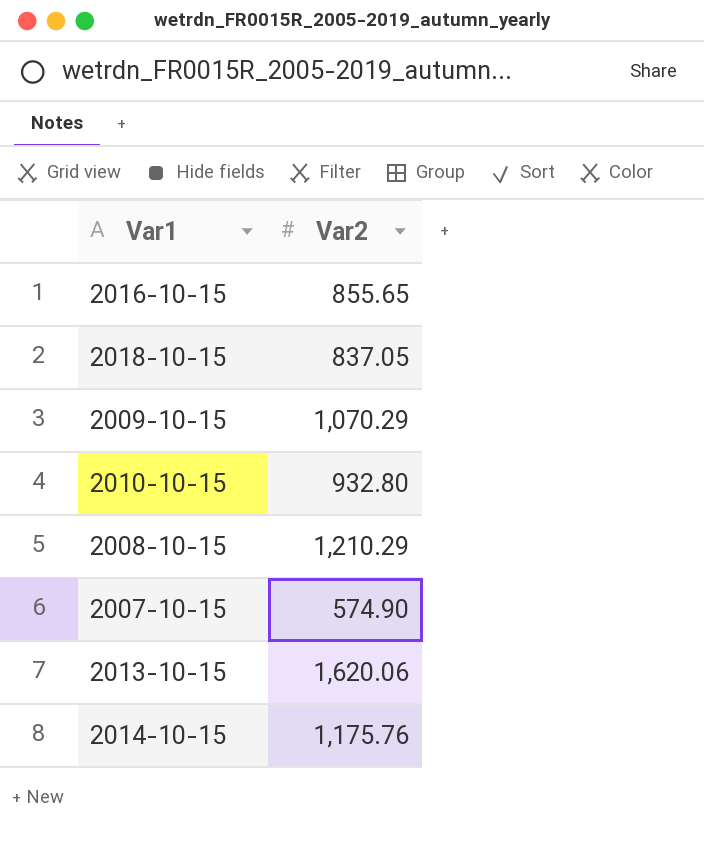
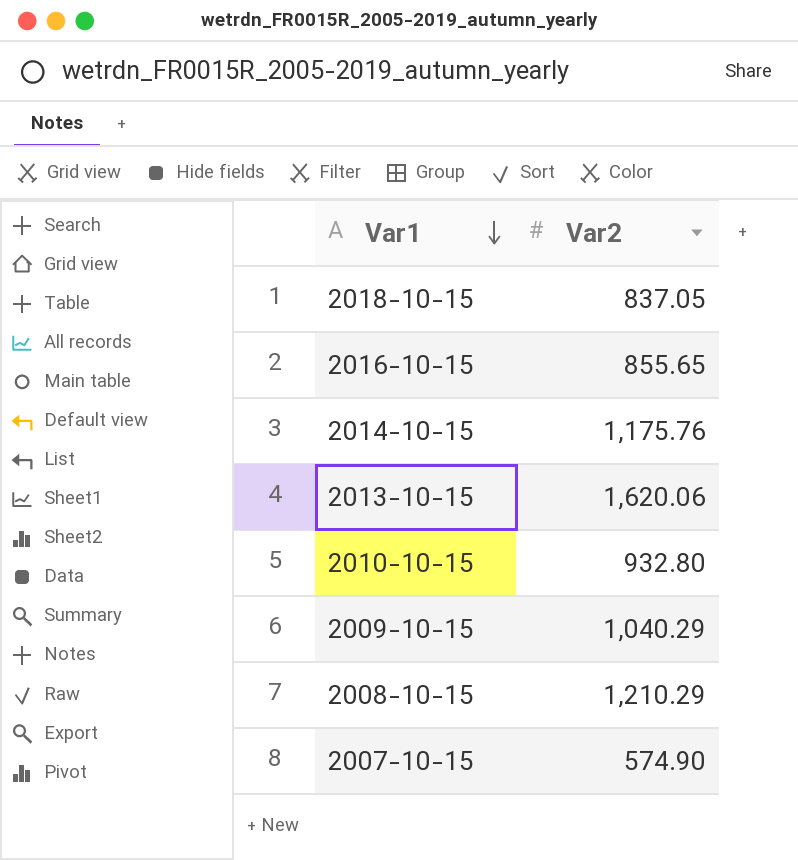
row order: none -> Var1 descending
2009-10-15 | Var2: 1,070.29 -> 1,040.29

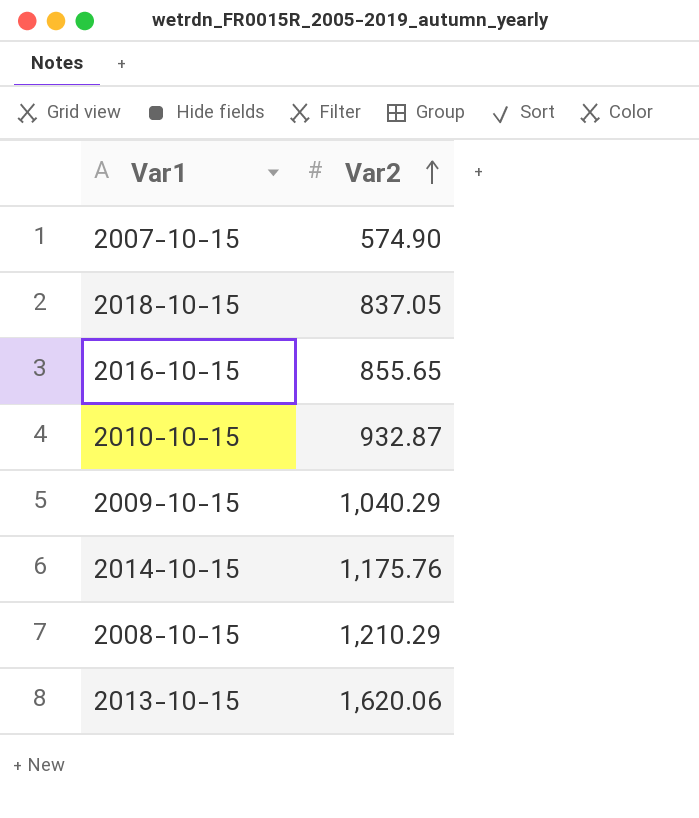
row order: Var1 descending -> Var2 ascending
2010-10-15 | Var2: 932.80 -> 932.87

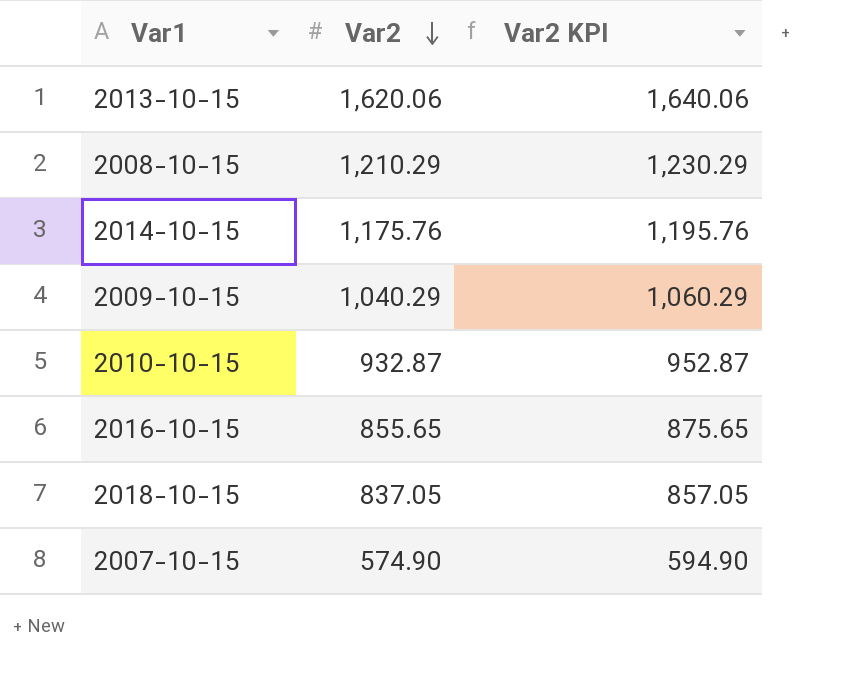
row order: Var2 ascending -> Var2 descending
column Var2 KPI | formula: none -> [Var2] + 20

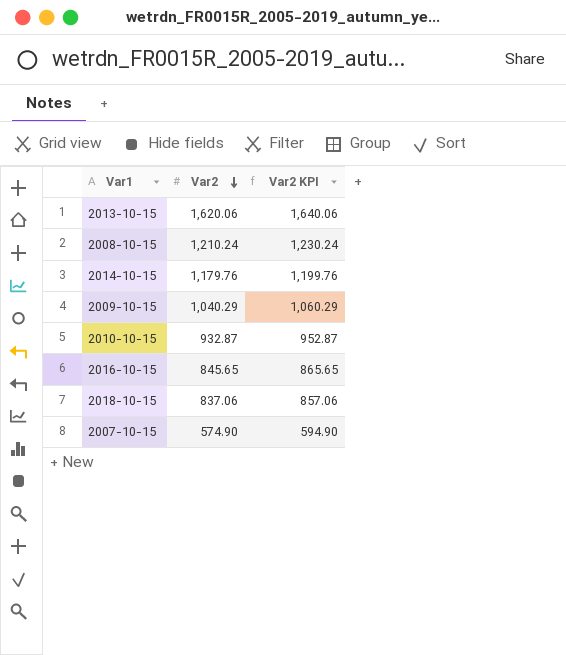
2008-10-15 | Var2: 1,210.29 -> 1,210.24
2008-10-15 | Var2 KPI: 1,230.29 -> 1,230.24
2014-10-15 | Var2: 1,175.76 -> 1,179.76
2014-10-15 | Var2 KPI: 1,195.76 -> 1,199.76
2016-10-15 | Var2: 855.65 -> 845.65
2016-10-15 | Var2 KPI: 875.65 -> 865.65
2018-10-15 | Var2: 837.05 -> 837.06
2018-10-15 | Var2 KPI: 857.05 -> 857.06

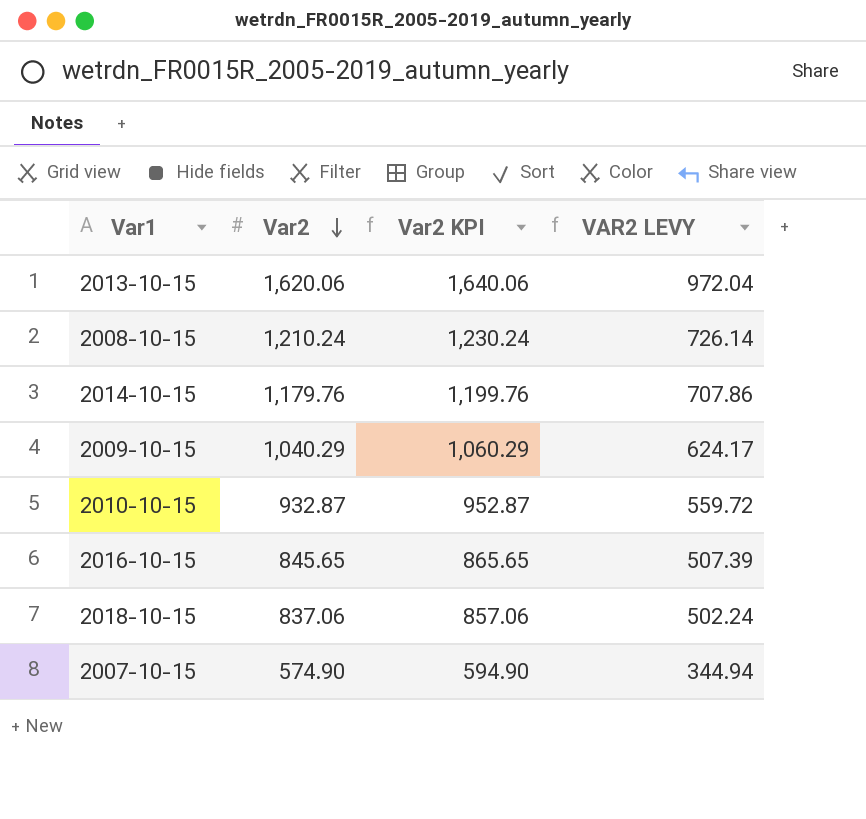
column VAR2 LEVY | formula: none -> [Var2] * 0.6

